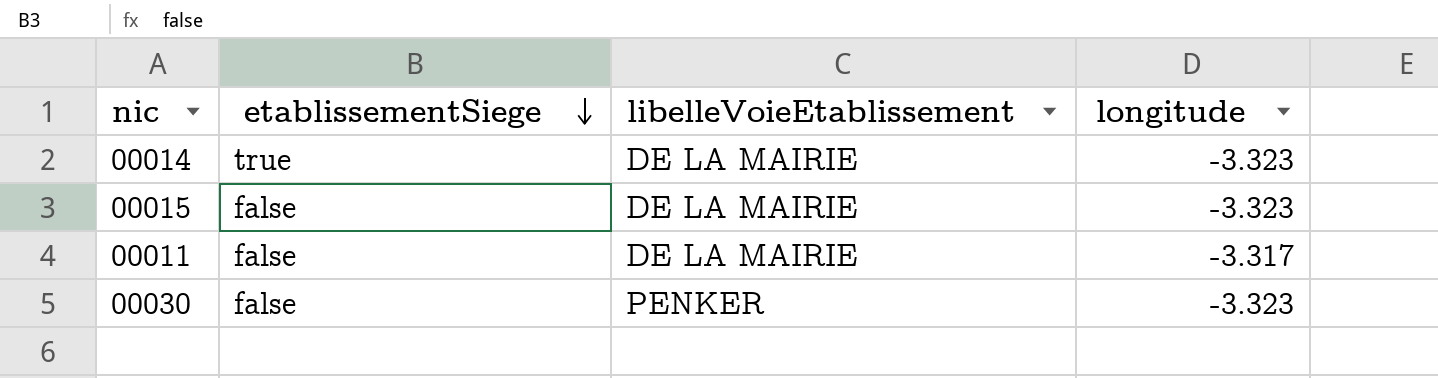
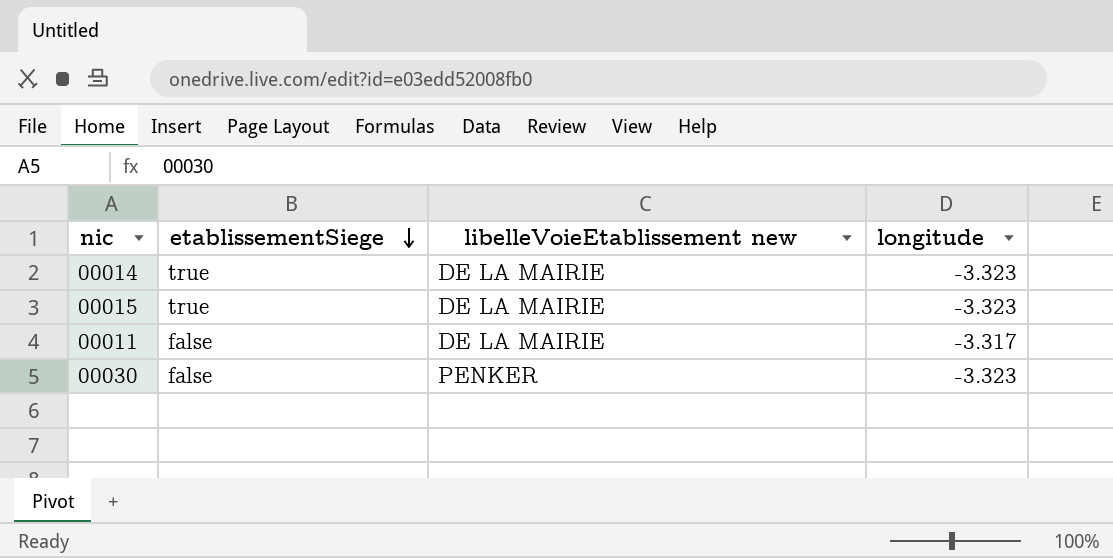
column name: libelleVoieEtablissement -> libelleVoieEtablissement new
00015 | etablissementSiege: false -> true

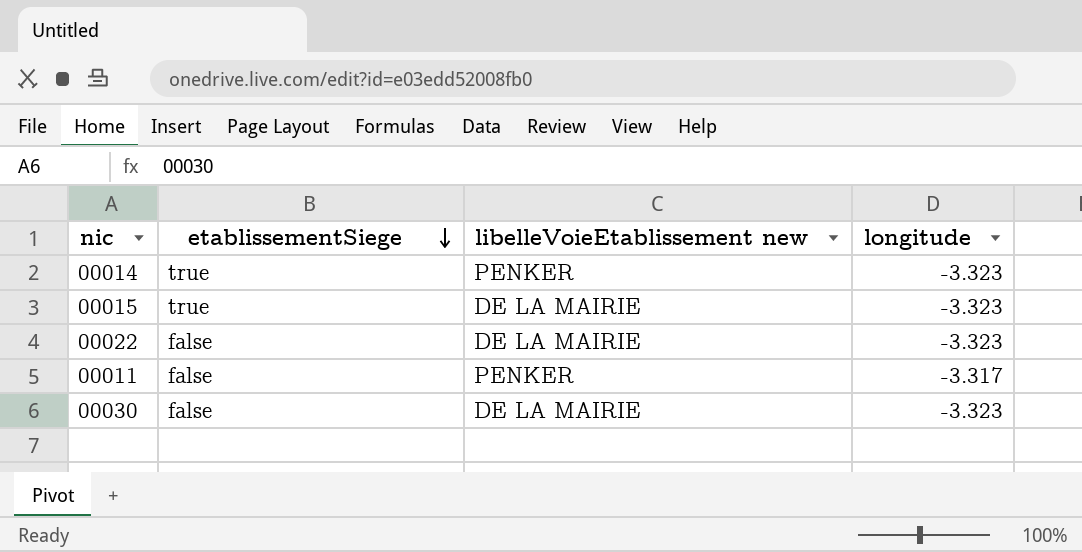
00014 | libelleVoieEtablissement new: DE LA MAIRIE -> PENKER
row 00022: none -> false | DE LA MAIRIE | -3.323
00011 | libelleVoieEtablissement new: DE LA MAIRIE -> PENKER
00030 | libelleVoieEtablissement new: PENKER -> DE LA MAIRIE

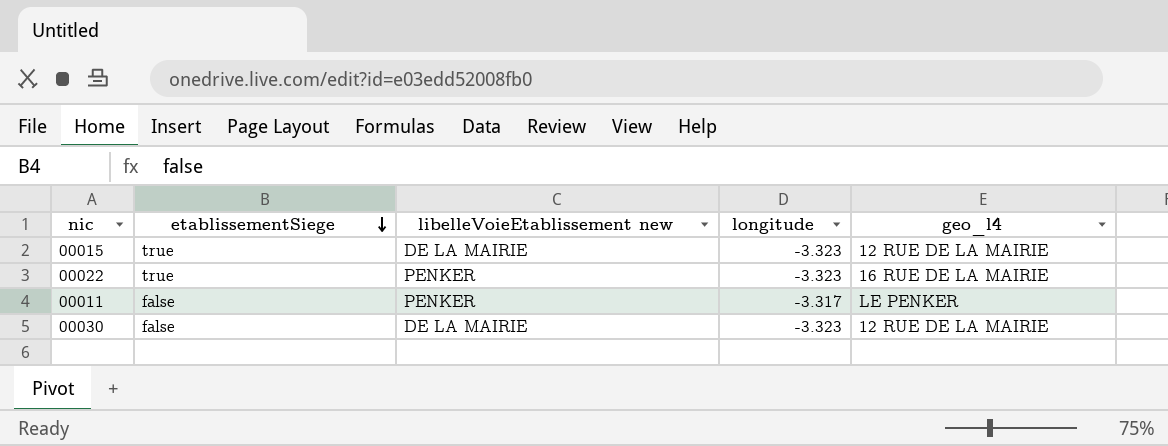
column geo_l4 | position: none -> 5
row 00014: true | PENKER | -3.323 -> none
00022 | etablissementSiege: false -> true
00022 | libelleVoieEtablissement new: DE LA MAIRIE -> PENKER

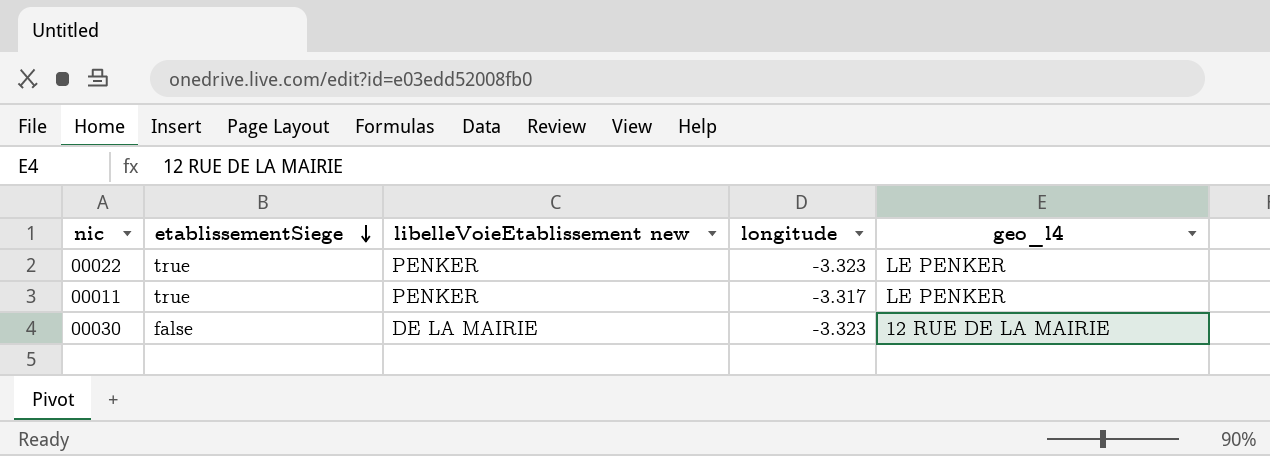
row 00015: true | DE LA MAIRIE | -3.323 | 12 RUE DE LA MAIRIE -> none
00022 | geo_l4: 16 RUE DE LA MAIRIE -> LE PENKER
00011 | etablissementSiege: false -> true

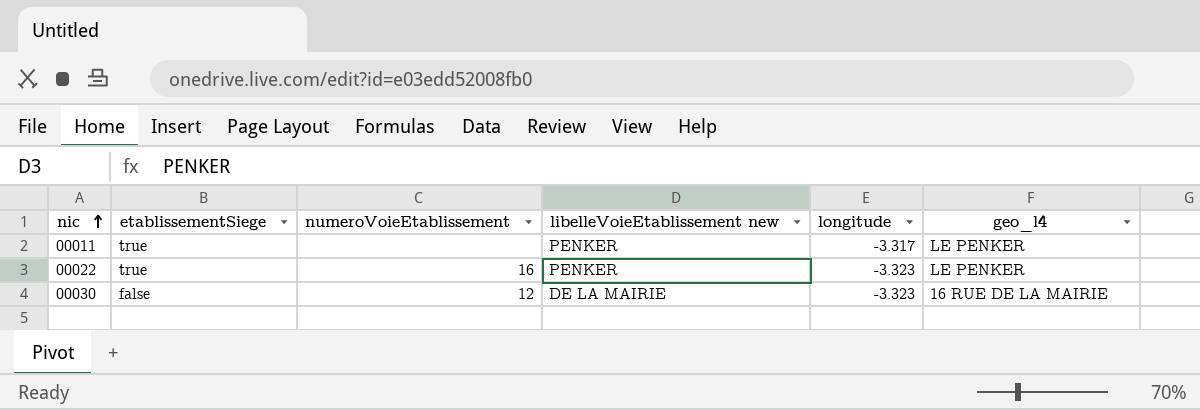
row order: etablissementSiege descending -> nic ascending
column numeroVoieEtablissement | position: none -> 3
00030 | geo_l4: 12 RUE DE LA MAIRIE -> 16 RUE DE LA MAIRIE

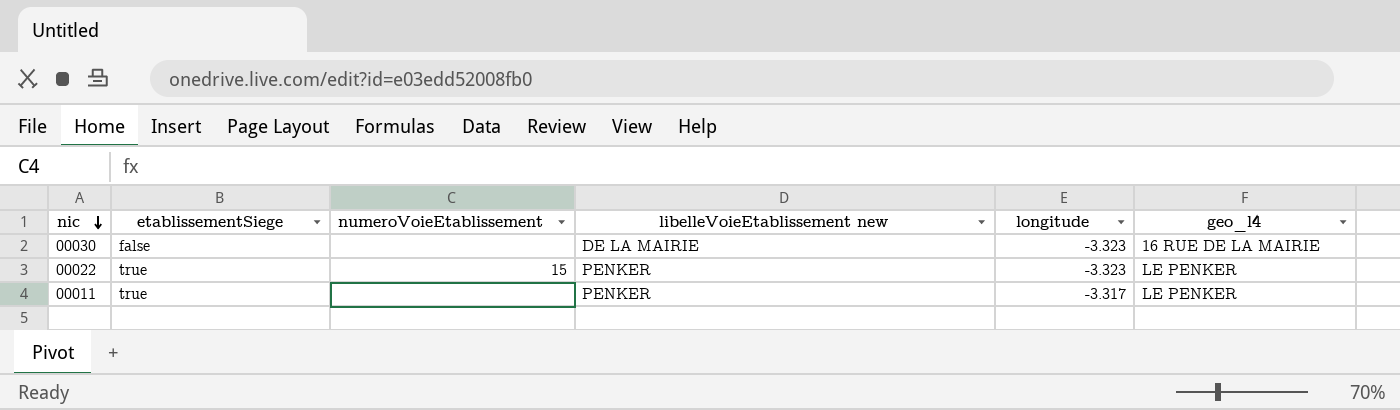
row order: nic ascending -> nic descending
00030 | numeroVoieEtablissement: 12 -> none
00022 | numeroVoieEtablissement: 16 -> 15

